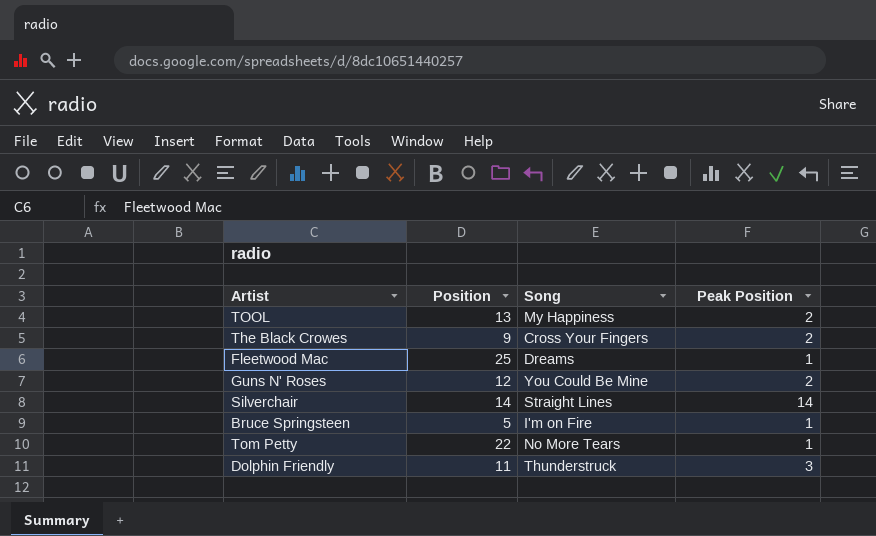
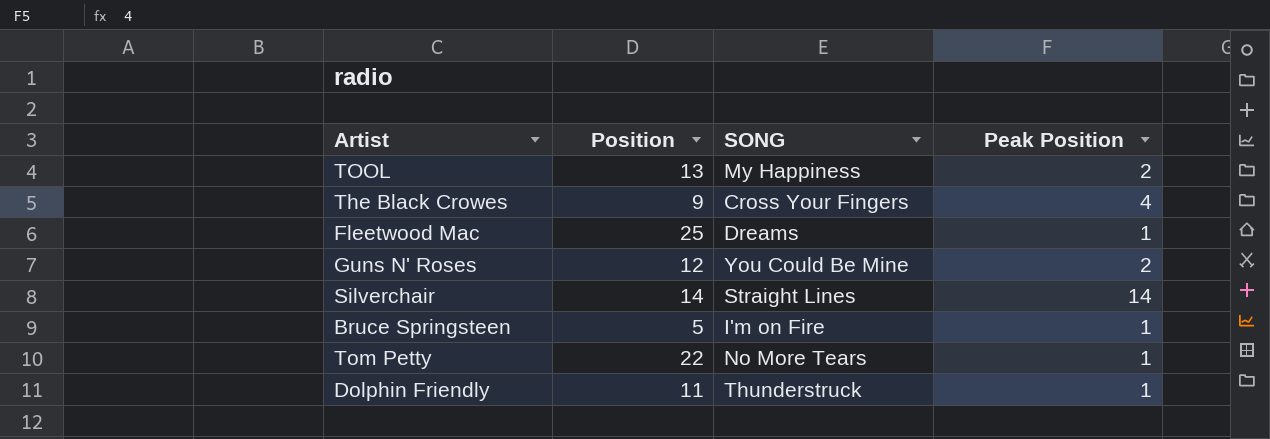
column name: Song -> SONG
The Black Crowes | Peak Position: 2 -> 4
Dolphin Friendly | Peak Position: 3 -> 1

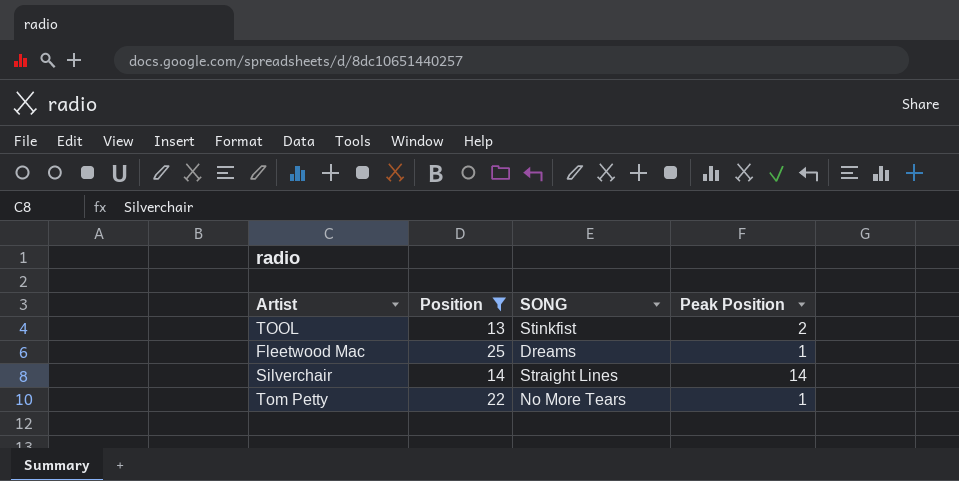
filter: none -> Position >= 13
TOOL | SONG: My Happiness -> Stinkfist

